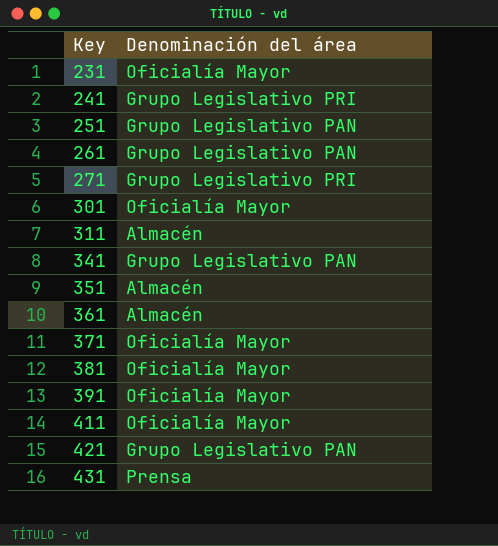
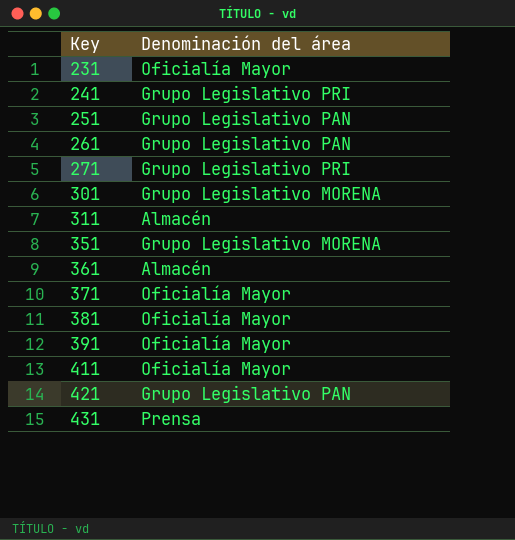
row 341: Grupo Legislativo PAN -> none
301 | Denominación del área: Oficialía Mayor -> Grupo Legislativo MORENA
351 | Denominación del área: Almacén -> Grupo Legislativo MORENA

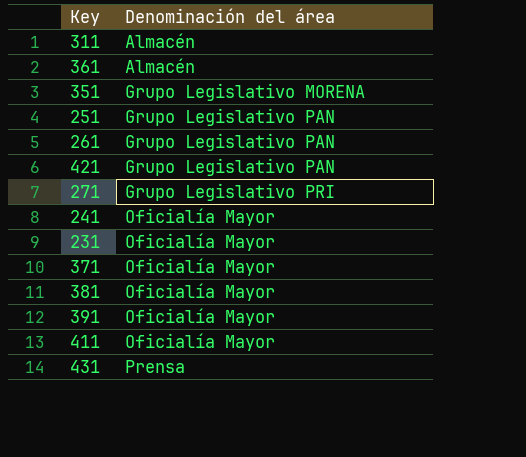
row order: Key ascending -> Denominación del área ascending
row 301: Grupo Legislativo MORENA -> none
241 | Denominación del área: Grupo Legislativo PRI -> Oficialía Mayor

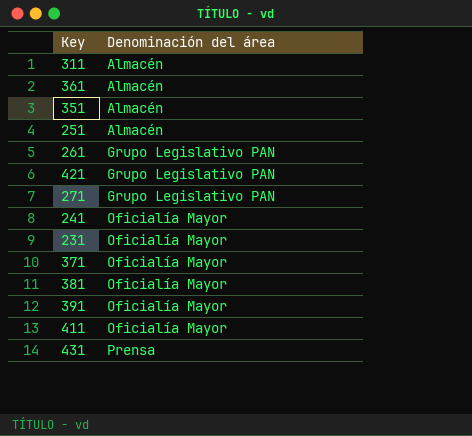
351 | Denominación del área: Grupo Legislativo MORENA -> Almacén
251 | Denominación del área: Grupo Legislativo PAN -> Almacén
271 | Denominación del área: Grupo Legislativo PRI -> Grupo Legislativo PAN

